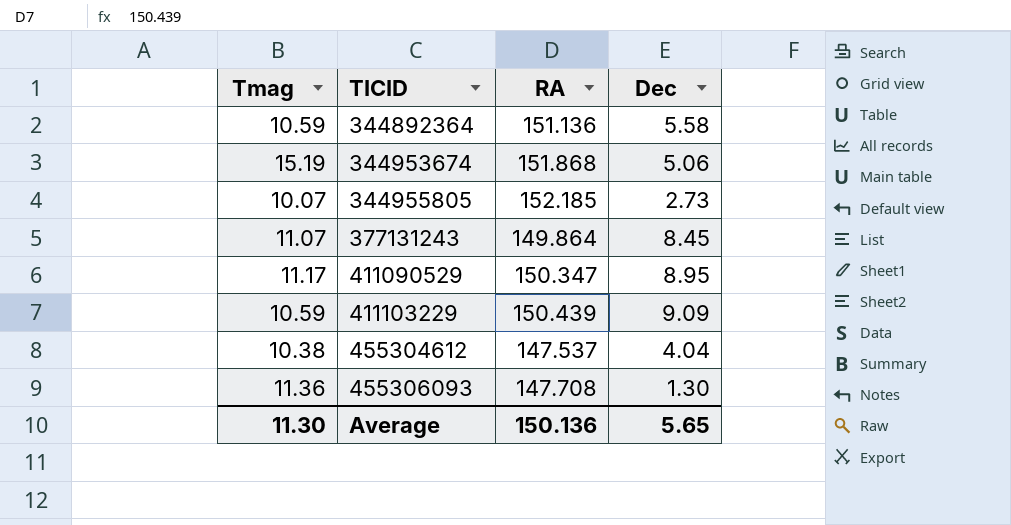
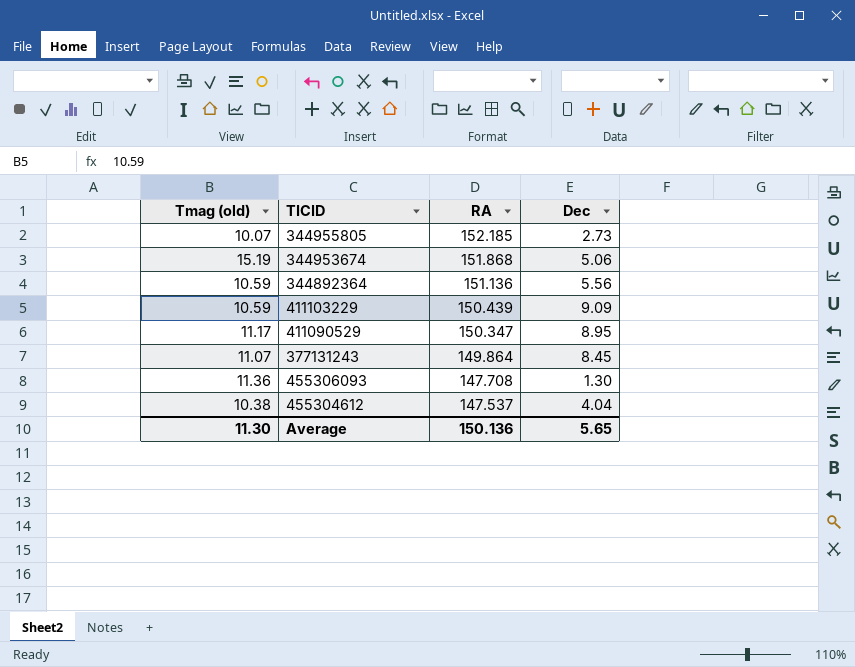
row order: TICID ascending -> RA descending
column name: Tmag -> Tmag (old)
344892364 | Dec: 5.58 -> 5.56

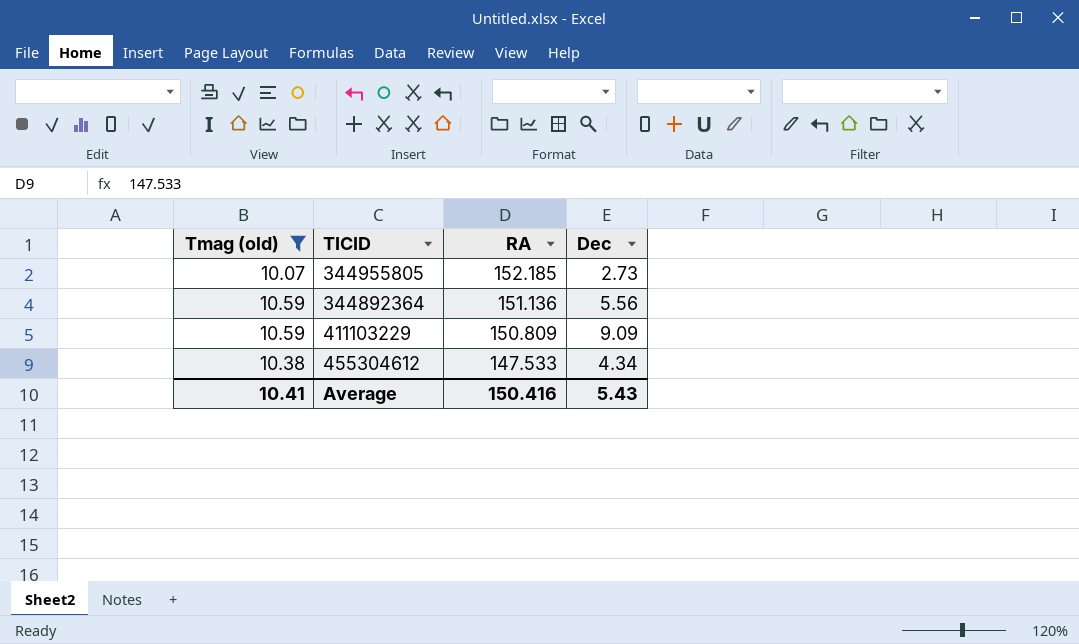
filter: none -> Tmag (old) <= 10.59
411103229 | RA: 150.439 -> 150.809
455304612 | RA: 147.537 -> 147.533
455304612 | Dec: 4.04 -> 4.34
Average | Tmag (old): 11.30 -> 10.41
Average | RA: 150.136 -> 150.416
Average | Dec: 5.65 -> 5.43

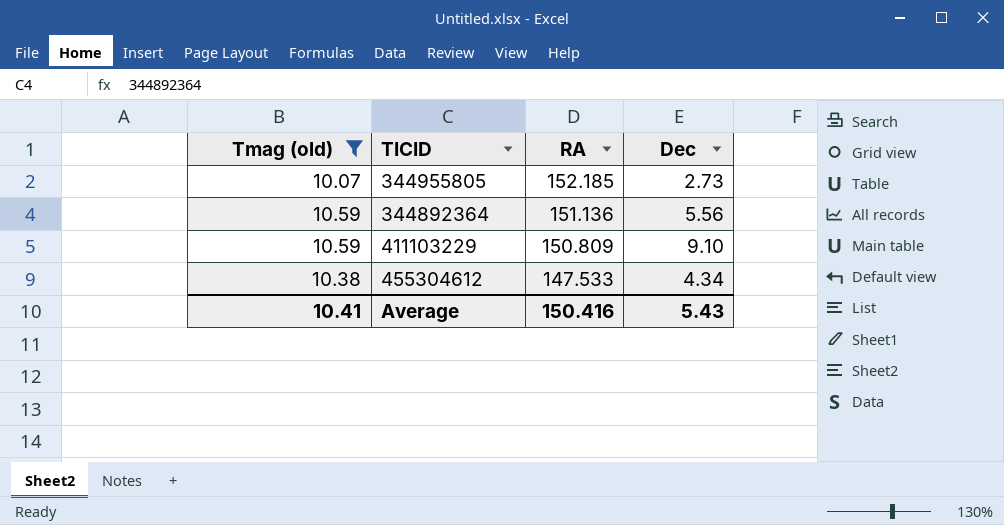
411103229 | Dec: 9.09 -> 9.10

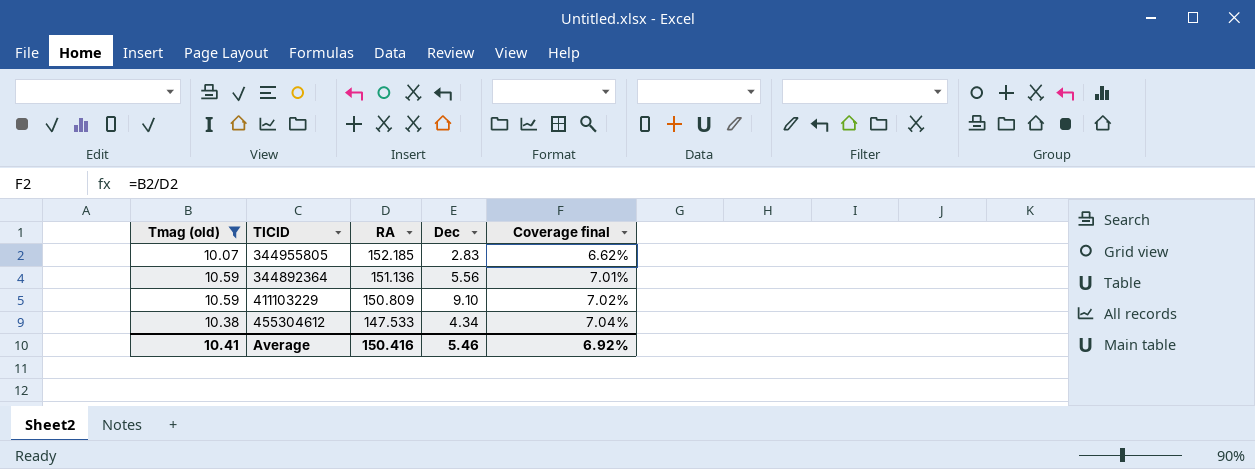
column Coverage final | formula: none -> [Tmag (old)] / [RA]
344955805 | Dec: 2.73 -> 2.83
Average | Dec: 5.43 -> 5.46

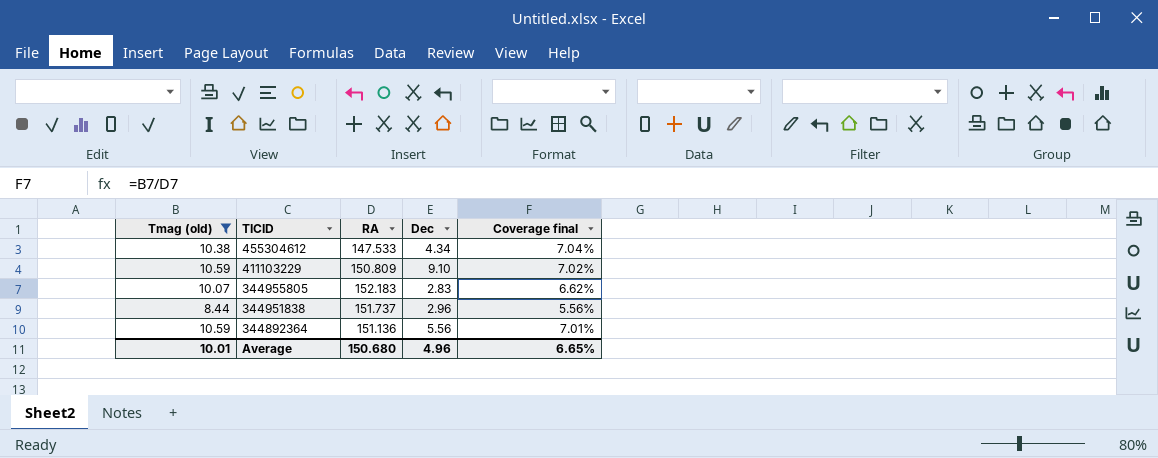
row order: RA descending -> TICID descending
344955805 | RA: 152.185 -> 152.183
row 344951838: none -> 8.44 | 151.737 | 2.96 | 5.56%
Average | Tmag (old): 10.41 -> 10.01
Average | RA: 150.416 -> 150.680
Average | Dec: 5.46 -> 4.96
Average | Coverage final: 6.92% -> 6.65%

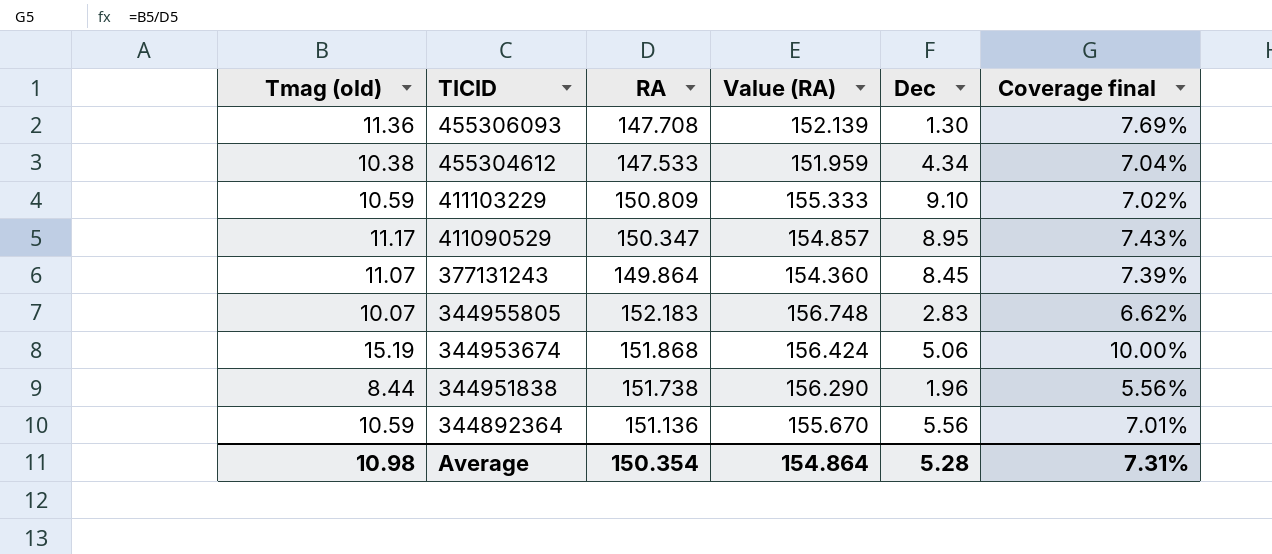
filter: Tmag (old) <= 10.59 -> none
column Value (RA) | formula: none -> [RA] * 1.03
344951838 | RA: 151.737 -> 151.738
344951838 | Dec: 2.96 -> 1.96
Average | Tmag (old): 10.01 -> 10.98
Average | RA: 150.680 -> 150.354
Average | Dec: 4.96 -> 5.28
Average | Coverage final: 6.65% -> 7.31%

